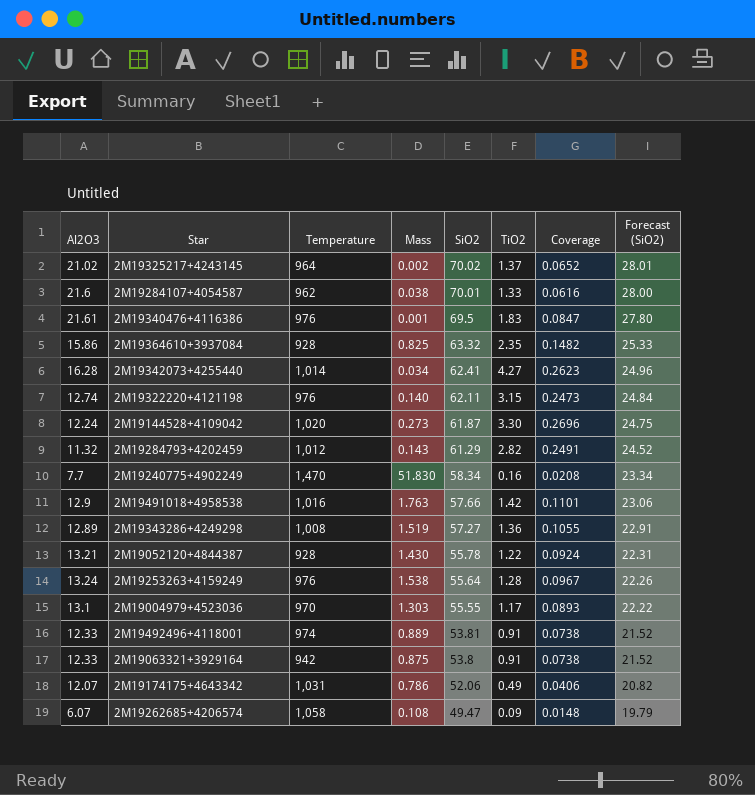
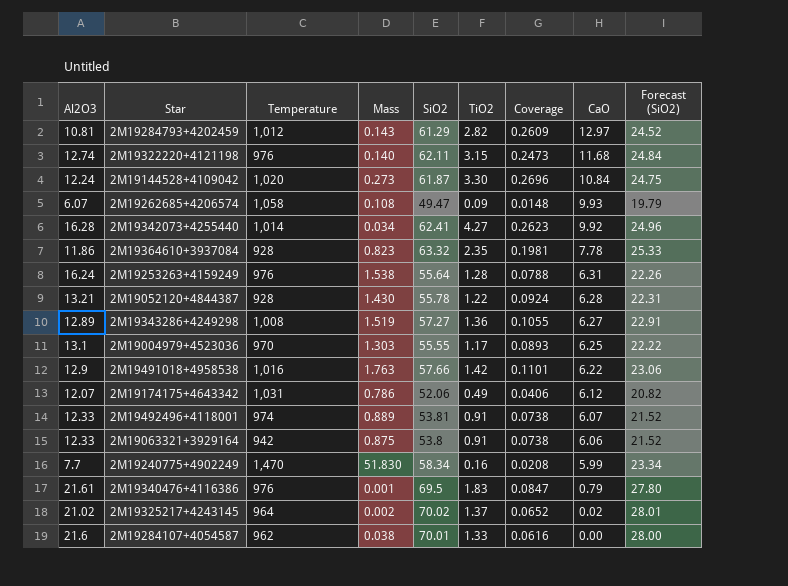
row order: SiO2 descending -> CaO descending
column CaO | position: none -> 8
2M19284793+4202459 | Al2O3: 11.32 -> 10.81
2M19284793+4202459 | Coverage: 0.2491 -> 0.2609
2M19364610+3937084 | Al2O3: 15.86 -> 11.86
2M19364610+3937084 | Mass: 0.825 -> 0.823
2M19364610+3937084 | Coverage: 0.1482 -> 0.1981
2M19253263+4159249 | Al2O3: 13.24 -> 16.24
2M19253263+4159249 | Coverage: 0.0967 -> 0.0788

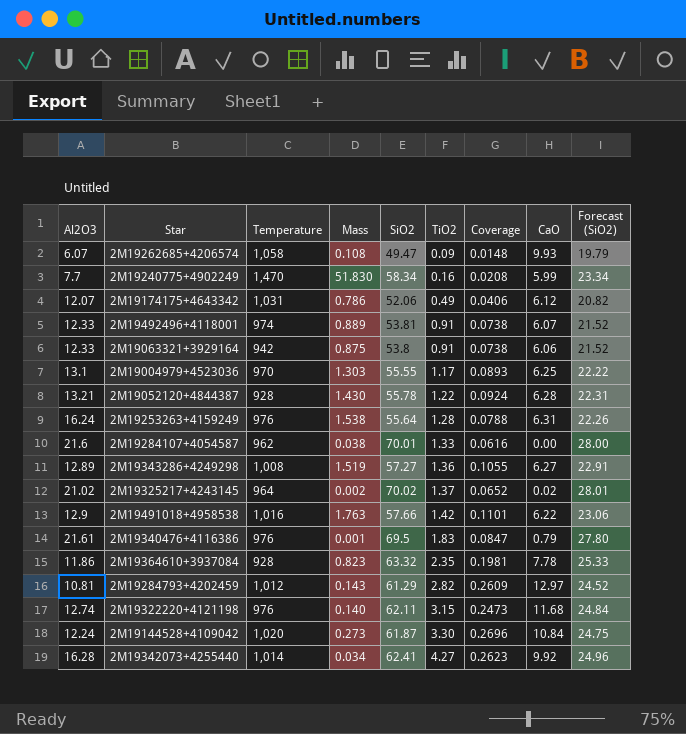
row order: CaO descending -> TiO2 ascending

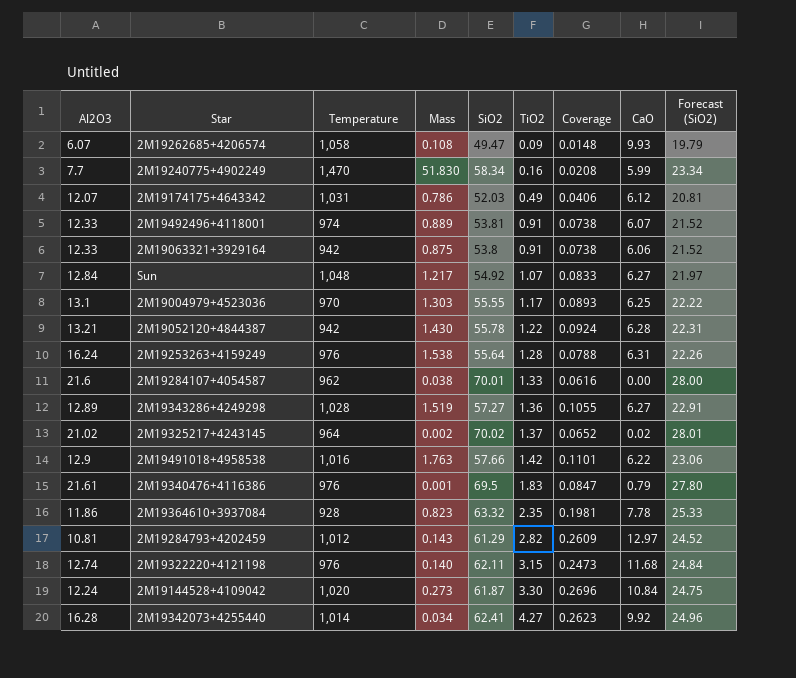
2M19174175+4643342 | SiO2: 52.06 -> 52.03
2M19174175+4643342 | Forecast (SiO2): 20.82 -> 20.81
row Sun: none -> 12.84 | 1,048 | 1.217 | 54.92 | 1.07 | 0.0833 | 6.27 | 21.97
2M19052120+4844387 | Temperature: 928 -> 942
2M19343286+4249298 | Temperature: 1,008 -> 1,028

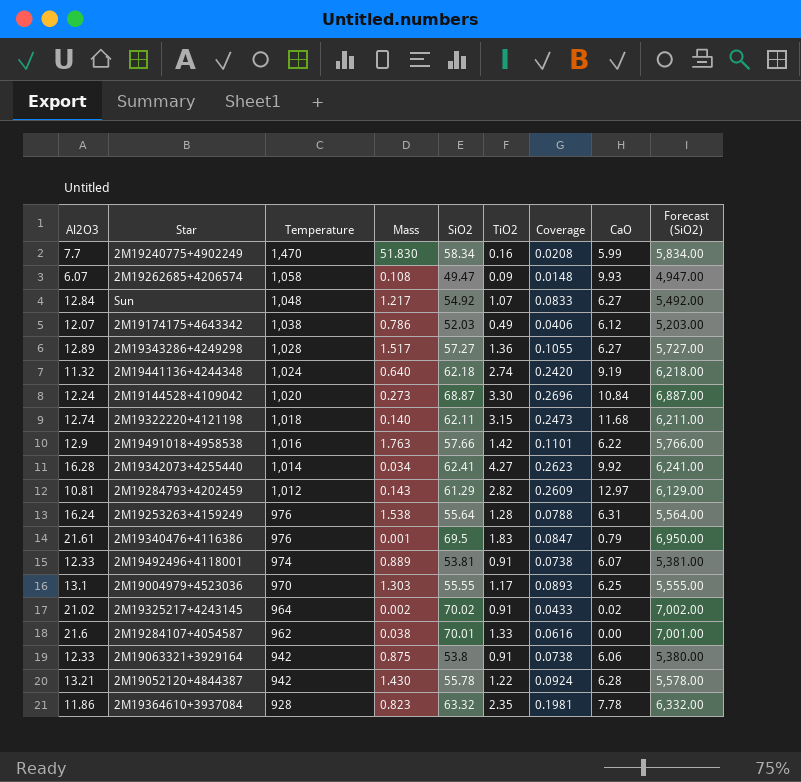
row order: TiO2 ascending -> Temperature descending
column Forecast (SiO2) | formula: [SiO2] * 0.4 -> [SiO2] * 100
2M19174175+4643342 | Temperature: 1,031 -> 1,038
2M19343286+4249298 | Mass: 1.519 -> 1.517
row 2M19441136+4244348: none -> 11.32 | 1,024 | 0.640 | 62.18 | 2.74 | 0.2420 | 9.19 | 6,218.00
2M19144528+4109042 | SiO2: 61.87 -> 68.87
2M19322220+4121198 | Temperature: 976 -> 1,018
2M19325217+4243145 | TiO2: 1.37 -> 0.91
2M19325217+4243145 | Coverage: 0.0652 -> 0.0433

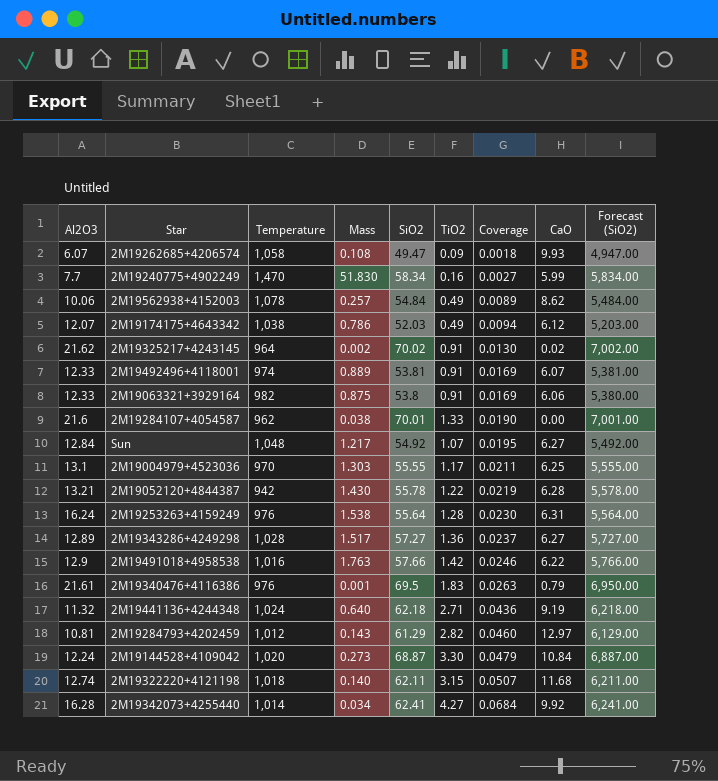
row order: Temperature descending -> Coverage ascending
column Coverage | formula: [TiO2] / [Al2O3] -> [TiO2] / [SiO2]
row 2M19364610+3937084: 11.86 | 928 | 0.823 | 63.32 | 2.35 | 0.1981 | 7.78 | 6,332.00 -> none
row 2M19562938+4152003: none -> 10.06 | 1,078 | 0.257 | 54.84 | 0.49 | 0.0089 | 8.62 | 5,484.00
2M19325217+4243145 | Al2O3: 21.02 -> 21.62
2M19063321+3929164 | Temperature: 942 -> 982
2M19441136+4244348 | TiO2: 2.74 -> 2.71

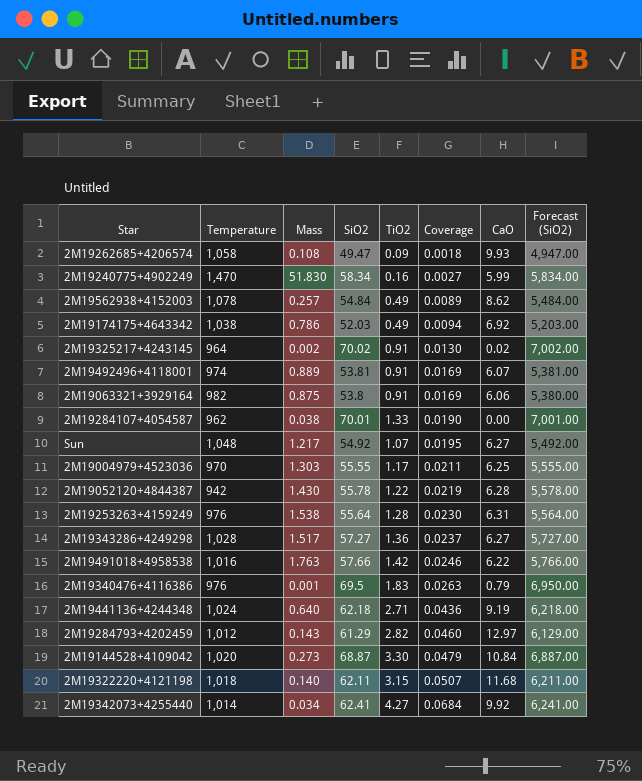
column Al2O3 | position: 1 -> none
2M19174175+4643342 | CaO: 6.12 -> 6.92

